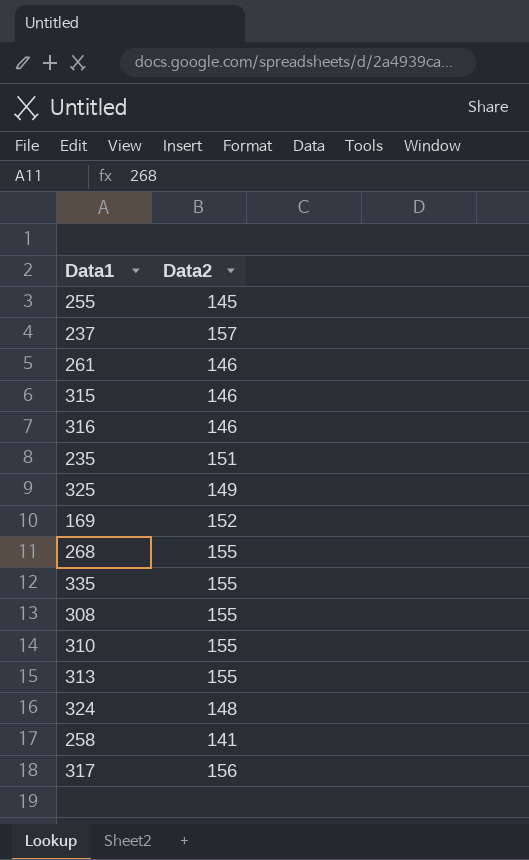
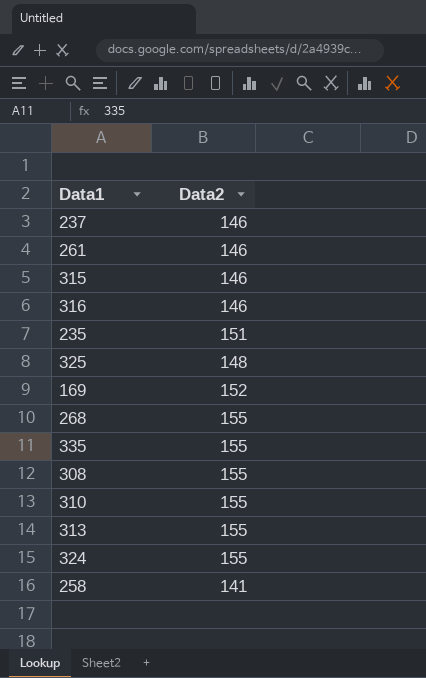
row 255: 145 -> none
row 317: 156 -> none
237 | Data2: 157 -> 146
325 | Data2: 149 -> 148
324 | Data2: 148 -> 155

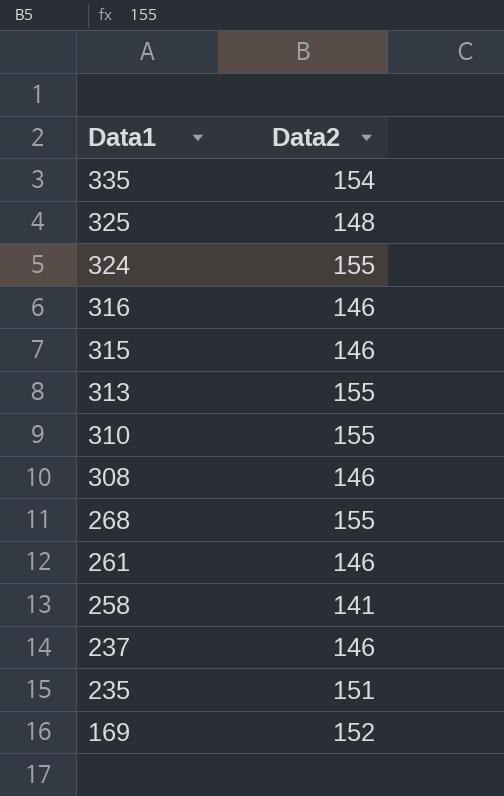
row order: none -> Data1 descending
335 | Data2: 155 -> 154
308 | Data2: 155 -> 146

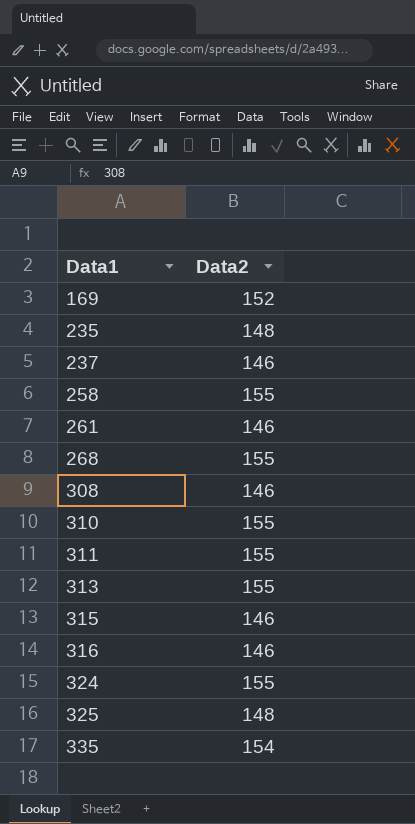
row order: Data1 descending -> Data1 ascending
235 | Data2: 151 -> 148
258 | Data2: 141 -> 155
row 311: none -> 155

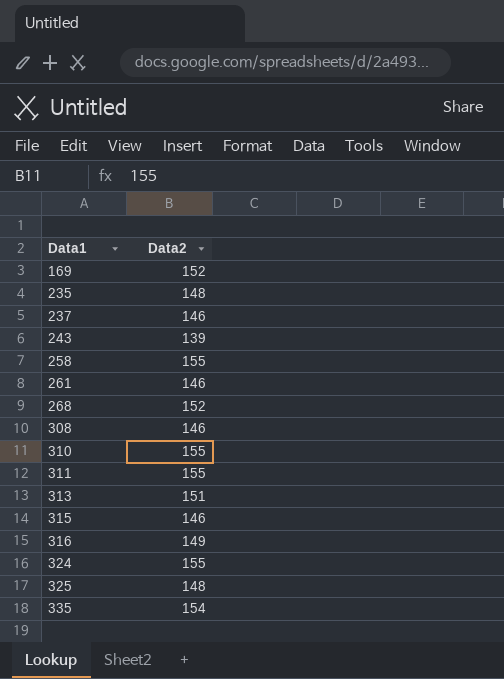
row 243: none -> 139
268 | Data2: 155 -> 152
313 | Data2: 155 -> 151
316 | Data2: 146 -> 149

